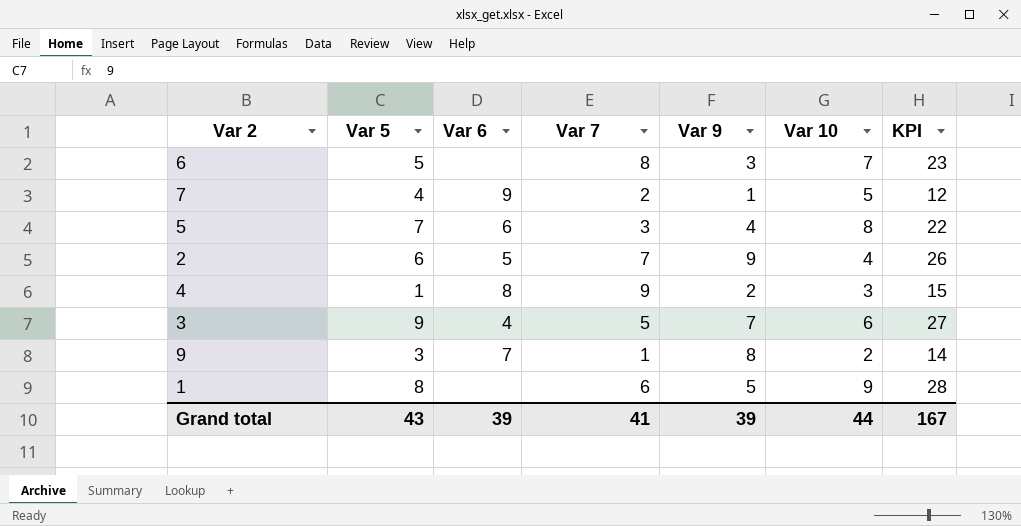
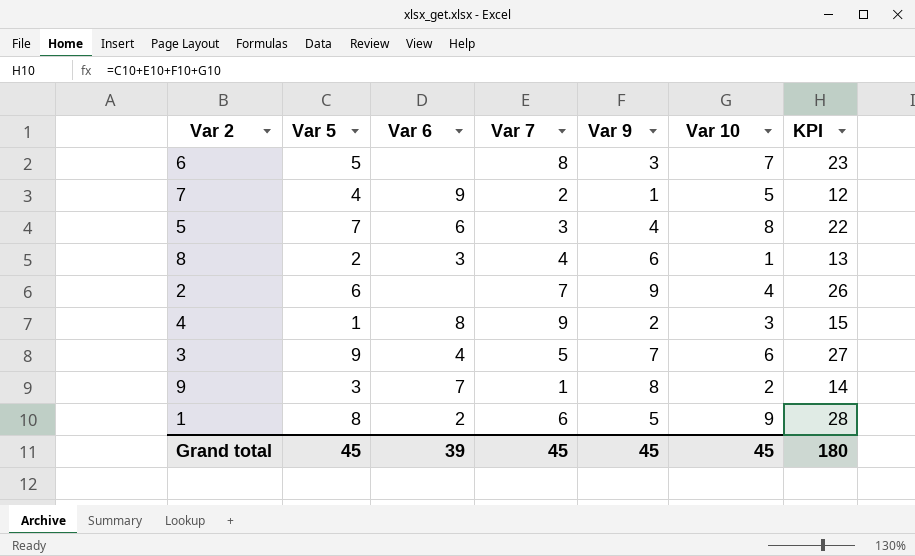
row 8: none -> 2 | 3 | 4 | 6 | 1 | 13
2 | Var 6: 5 -> none
1 | Var 6: none -> 2
Grand total | Var 5: 43 -> 45
Grand total | Var 7: 41 -> 45
Grand total | Var 9: 39 -> 45
Grand total | Var 10: 44 -> 45
Grand total | KPI: 167 -> 180

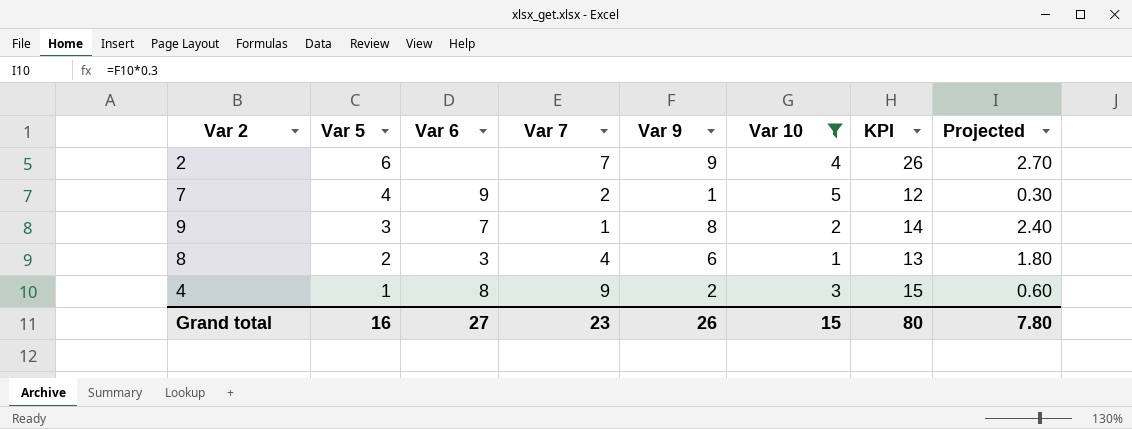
filter: none -> Var 10 <= 5
row order: none -> Var 5 descending
column Projected | formula: none -> [Var 9] * 0.3
Grand total | Var 5: 45 -> 16
Grand total | Var 6: 39 -> 27
Grand total | Var 7: 45 -> 23
Grand total | Var 9: 45 -> 26
Grand total | Var 10: 45 -> 15
Grand total | KPI: 180 -> 80

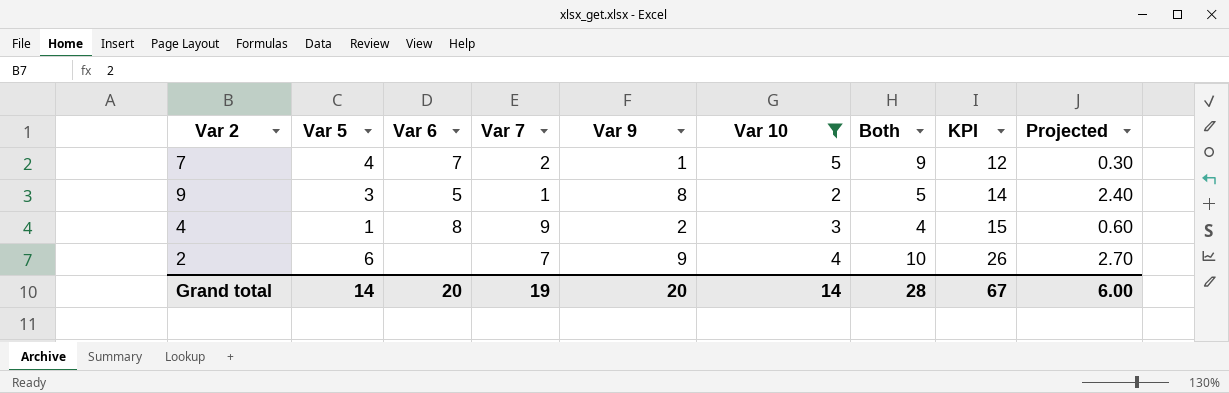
row order: Var 5 descending -> KPI ascending
column Both | formula: none -> [Var 5] + [Var 10]
row 8: 2 | 3 | 4 | 6 | 1 | 13 | 1.80 -> none
7 | Var 6: 9 -> 7
9 | Var 6: 7 -> 5
Grand total | Var 5: 16 -> 14
Grand total | Var 6: 27 -> 20
Grand total | Var 7: 23 -> 19
Grand total | Var 9: 26 -> 20
Grand total | Var 10: 15 -> 14
Grand total | KPI: 80 -> 67
Grand total | Projected: 7.80 -> 6.00

